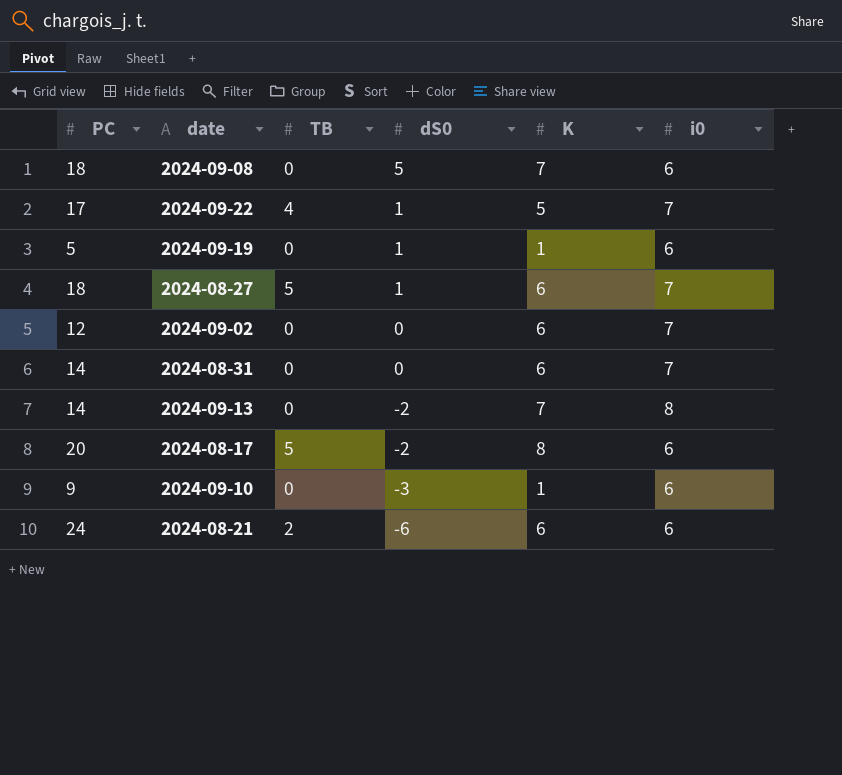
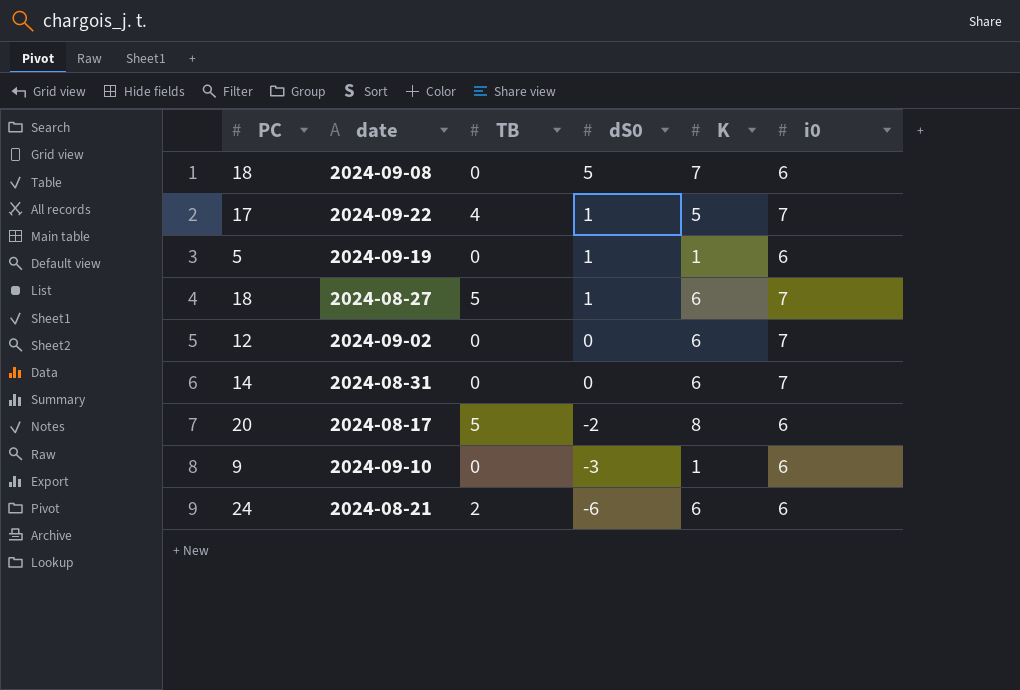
row 2024-09-13: 14 | 0 | -2 | 7 | 8 -> none

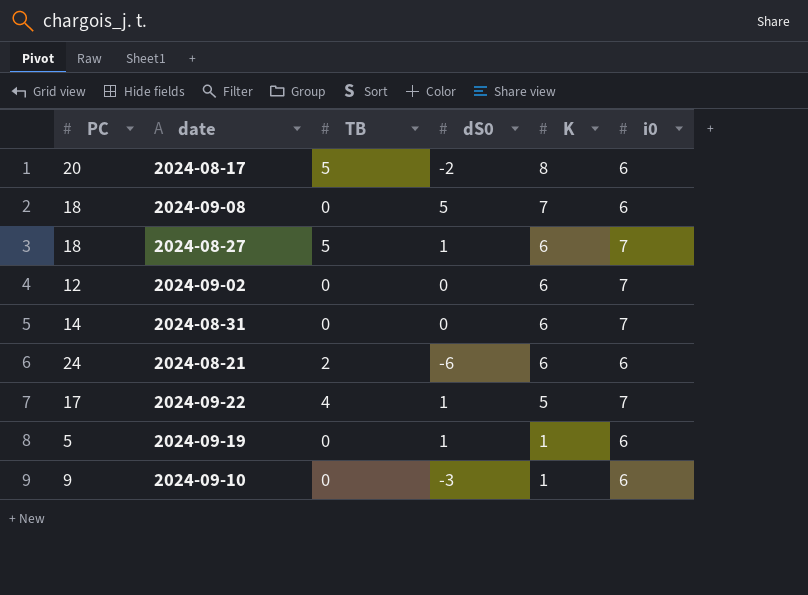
row order: dS0 descending -> K descending

